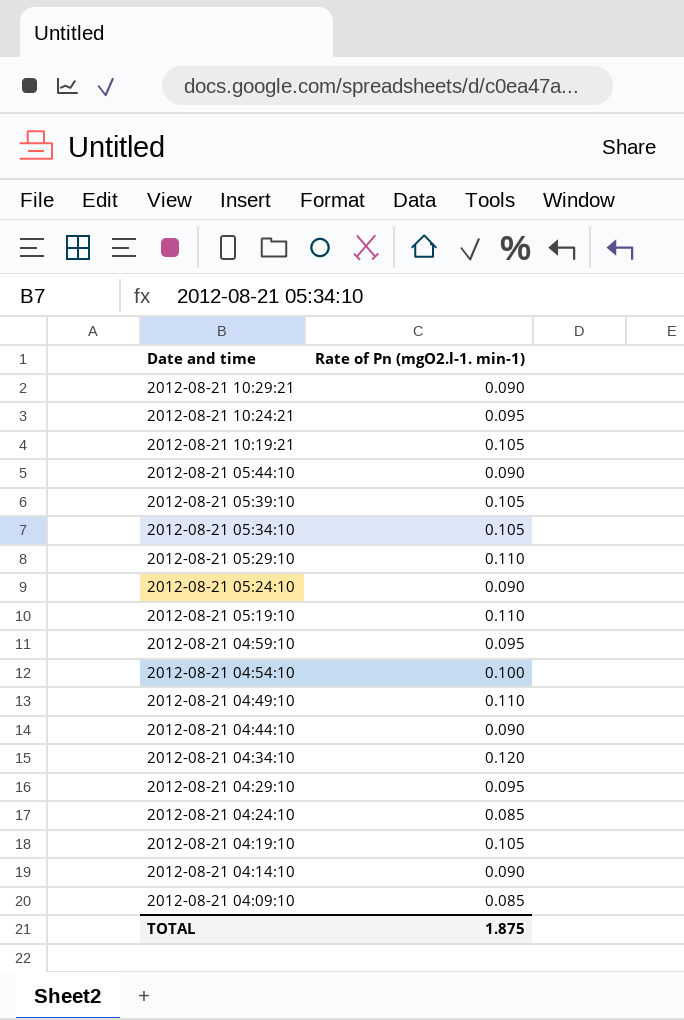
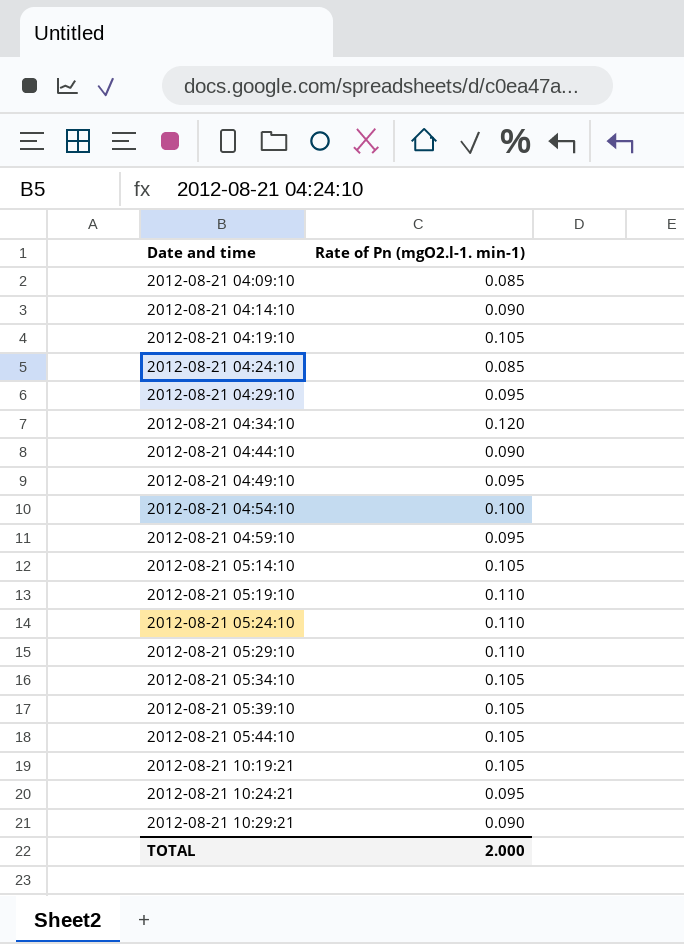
row order: Date and time descending -> Date and time ascending
2012-08-21 04:49:10 | Rate of Pn (mgO2.l-1. min-1): 0.110 -> 0.095
row 2012-08-21 05:14:10: none -> 0.105
2012-08-21 05:24:10 | Rate of Pn (mgO2.l-1. min-1): 0.090 -> 0.110
2012-08-21 05:44:10 | Rate of Pn (mgO2.l-1. min-1): 0.090 -> 0.105
TOTAL | Rate of Pn (mgO2.l-1. min-1): 1.875 -> 2.000

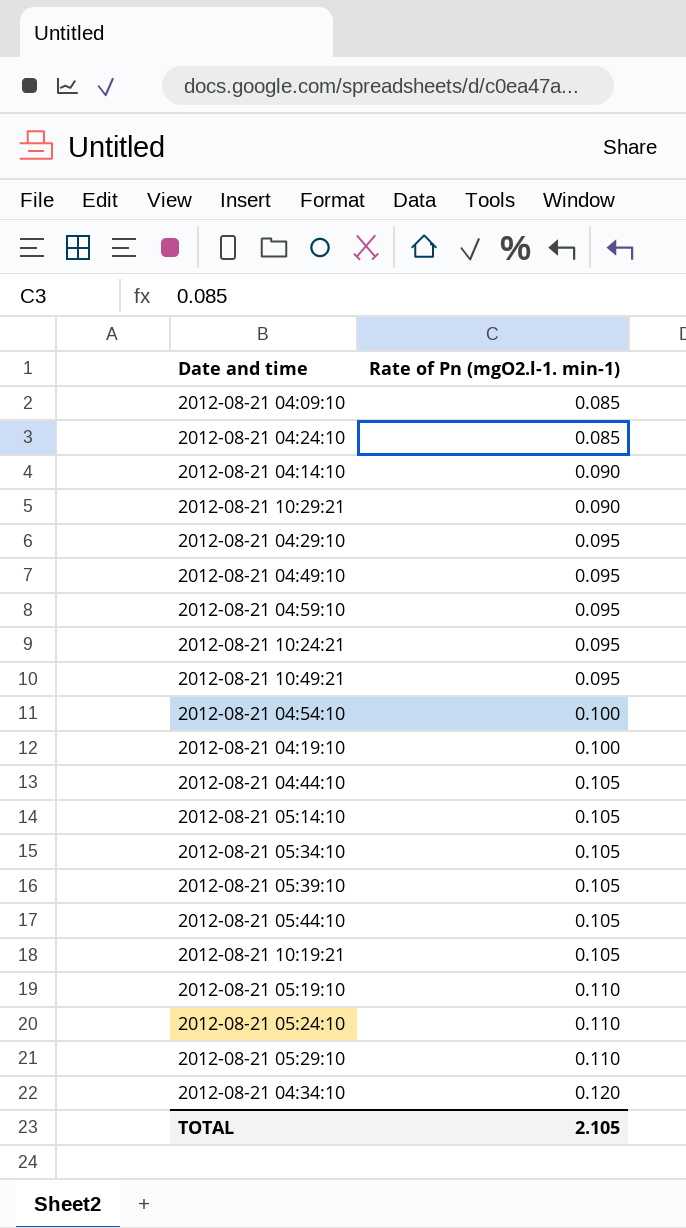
row order: Date and time ascending -> Rate of Pn (mgO2.l-1. min-1) ascending
row 2012-08-21 10:49:21: none -> 0.095
2012-08-21 04:19:10 | Rate of Pn (mgO2.l-1. min-1): 0.105 -> 0.100
2012-08-21 04:44:10 | Rate of Pn (mgO2.l-1. min-1): 0.090 -> 0.105
TOTAL | Rate of Pn (mgO2.l-1. min-1): 2.000 -> 2.105

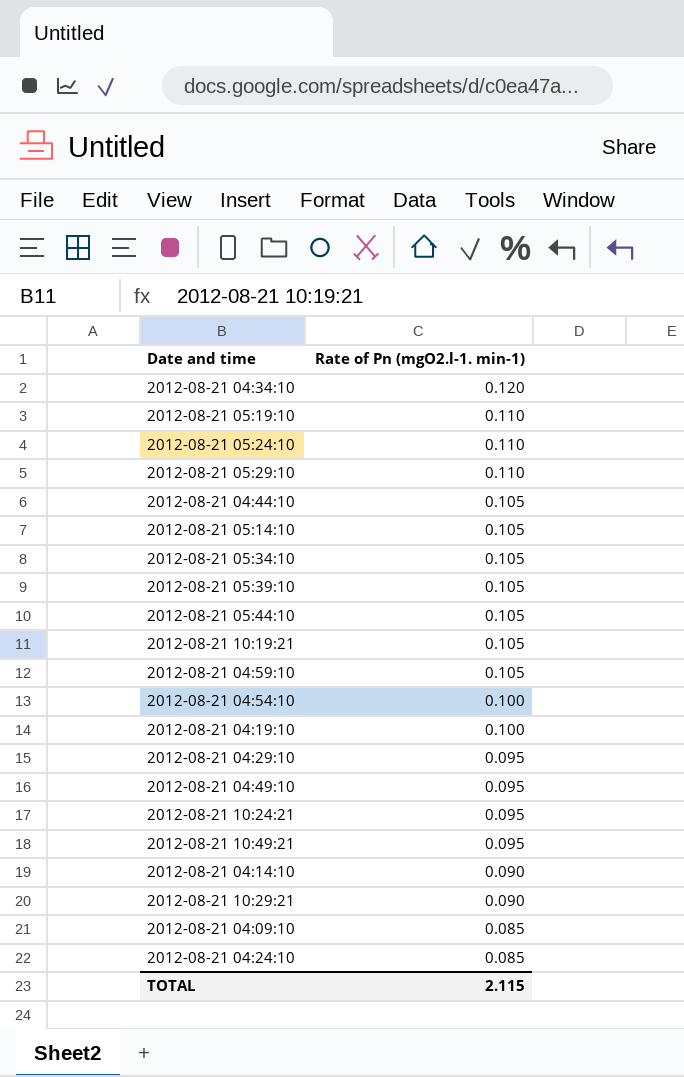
row order: Rate of Pn (mgO2.l-1. min-1) ascending -> Rate of Pn (mgO2.l-1. min-1) descending
2012-08-21 04:59:10 | Rate of Pn (mgO2.l-1. min-1): 0.095 -> 0.105
TOTAL | Rate of Pn (mgO2.l-1. min-1): 2.105 -> 2.115

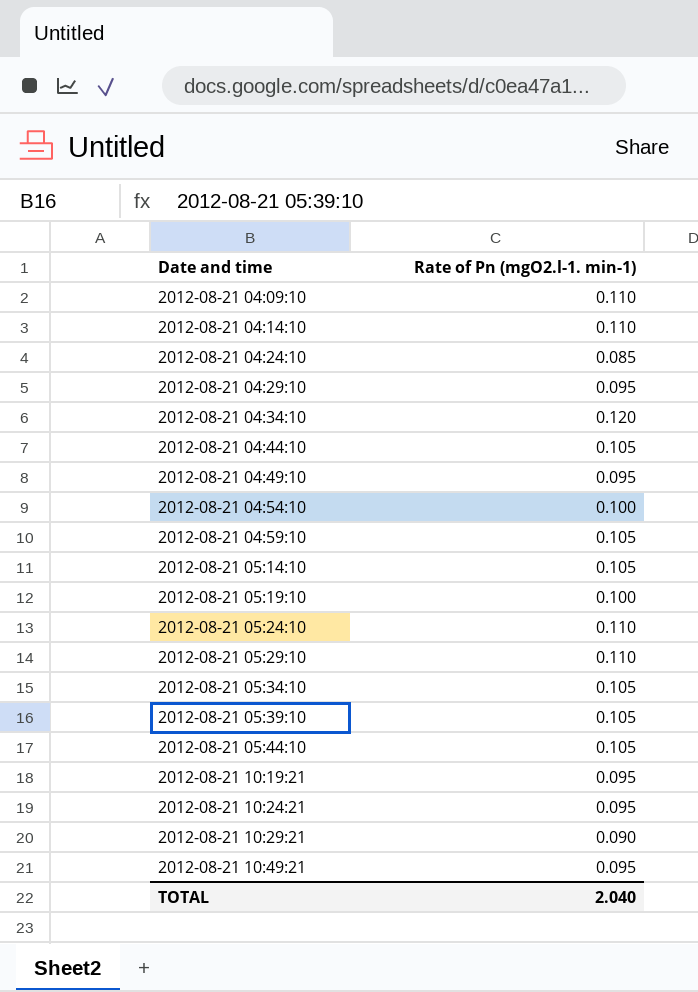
row order: Rate of Pn (mgO2.l-1. min-1) descending -> Date and time ascending
row 2012-08-21 04:19:10: 0.100 -> none
2012-08-21 04:09:10 | Rate of Pn (mgO2.l-1. min-1): 0.085 -> 0.110
2012-08-21 04:14:10 | Rate of Pn (mgO2.l-1. min-1): 0.090 -> 0.110
2012-08-21 05:19:10 | Rate of Pn (mgO2.l-1. min-1): 0.110 -> 0.100
2012-08-21 10:19:21 | Rate of Pn (mgO2.l-1. min-1): 0.105 -> 0.095
TOTAL | Rate of Pn (mgO2.l-1. min-1): 2.115 -> 2.040

